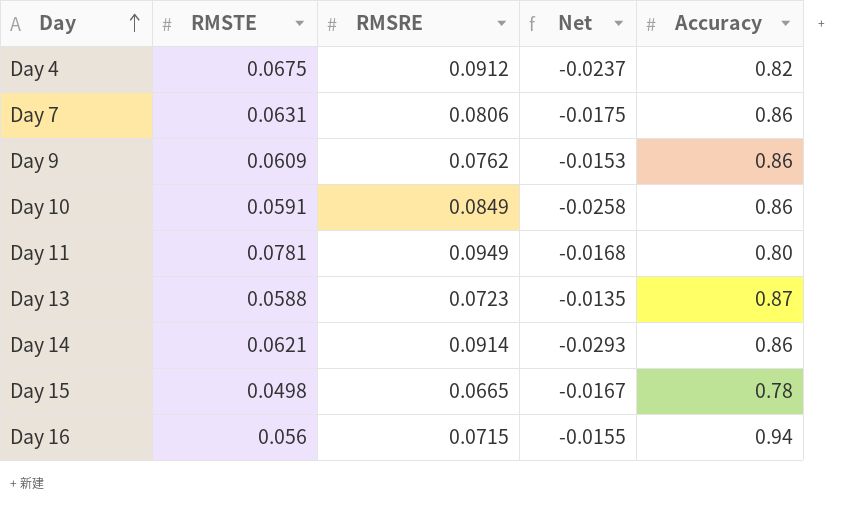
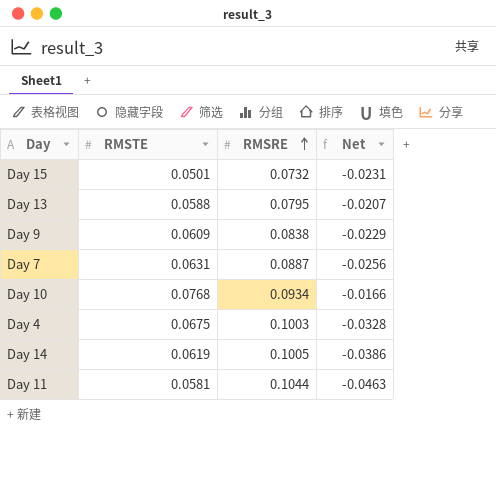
row order: Day ascending -> RMSRE ascending
column Accuracy | position: 5 -> none
row Day 16: 0.056 | 0.0715 | -0.0155 | 0.94 -> none
Day 15 | RMSTE: 0.0498 -> 0.0501
Day 15 | RMSRE: 0.0665 -> 0.0732
Day 15 | Net: -0.0167 -> -0.0231
Day 13 | RMSRE: 0.0723 -> 0.0795
Day 13 | Net: -0.0135 -> -0.0207
Day 9 | RMSRE: 0.0762 -> 0.0838
Day 9 | Net: -0.0153 -> -0.0229
Day 7 | RMSRE: 0.0806 -> 0.0887
Day 7 | Net: -0.0175 -> -0.0256
Day 10 | RMSTE: 0.0591 -> 0.0768
Day 10 | RMSRE: 0.0849 -> 0.0934
Day 10 | Net: -0.0258 -> -0.0166
Day 4 | RMSRE: 0.0912 -> 0.1003
Day 4 | Net: -0.0237 -> -0.0328
Day 14 | RMSTE: 0.0621 -> 0.0619
Day 14 | RMSRE: 0.0914 -> 0.1005
Day 14 | Net: -0.0293 -> -0.0386
Day 11 | RMSTE: 0.0781 -> 0.0581
Day 11 | RMSRE: 0.0949 -> 0.1044
Day 11 | Net: -0.0168 -> -0.0463

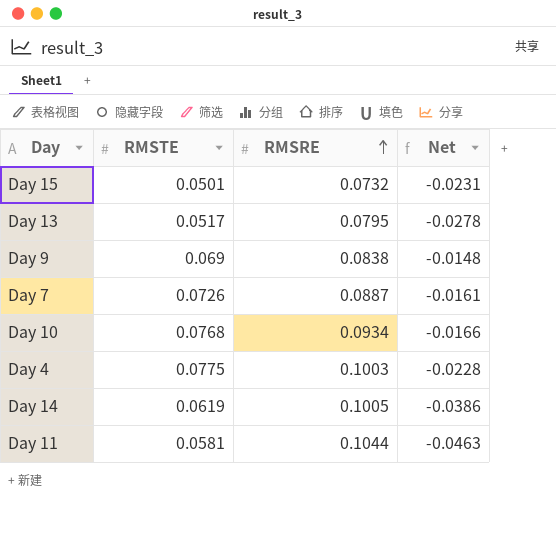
Day 13 | RMSTE: 0.0588 -> 0.0517
Day 13 | Net: -0.0207 -> -0.0278
Day 9 | RMSTE: 0.0609 -> 0.069
Day 9 | Net: -0.0229 -> -0.0148
Day 7 | RMSTE: 0.0631 -> 0.0726
Day 7 | Net: -0.0256 -> -0.0161
Day 4 | RMSTE: 0.0675 -> 0.0775
Day 4 | Net: -0.0328 -> -0.0228

